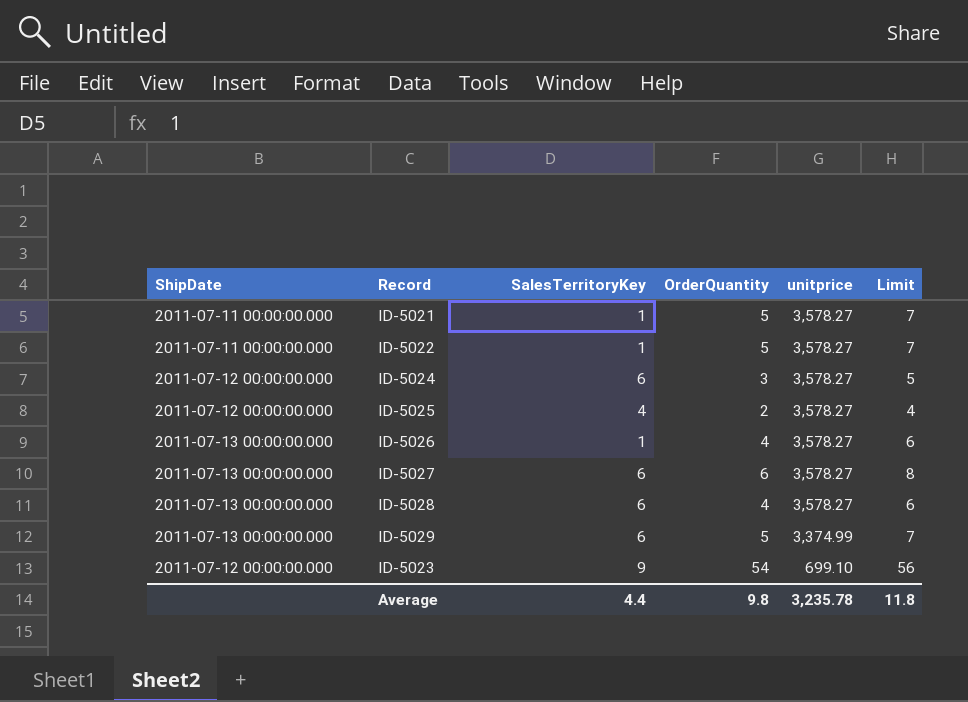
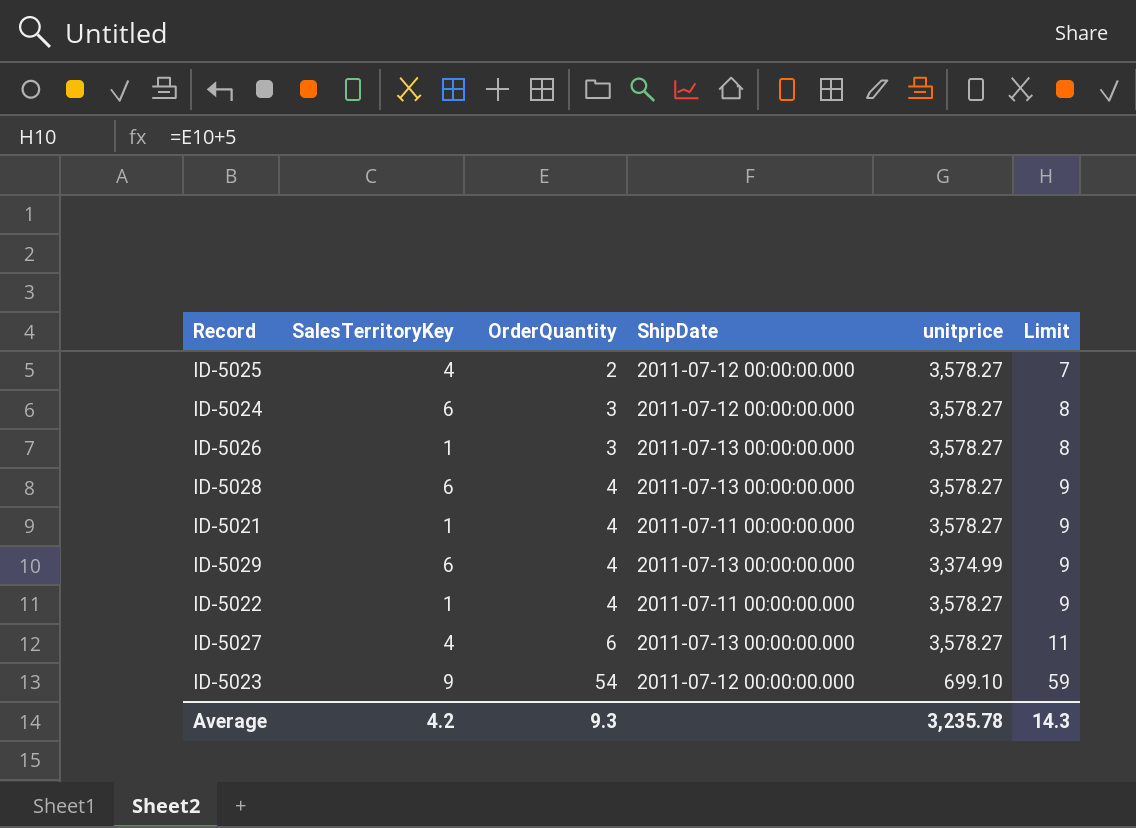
row order: unitprice descending -> OrderQuantity ascending
column ShipDate | position: 1 -> 4
column Limit | formula: [OrderQuantity] + 2 -> [OrderQuantity] + 5
ID-5026 | OrderQuantity: 4 -> 3
ID-5021 | OrderQuantity: 5 -> 4
ID-5029 | OrderQuantity: 5 -> 4
ID-5022 | OrderQuantity: 5 -> 4
ID-5027 | SalesTerritoryKey: 6 -> 4
Average | SalesTerritoryKey: 4.4 -> 4.2
Average | OrderQuantity: 9.8 -> 9.3
Average | Limit: 11.8 -> 14.3

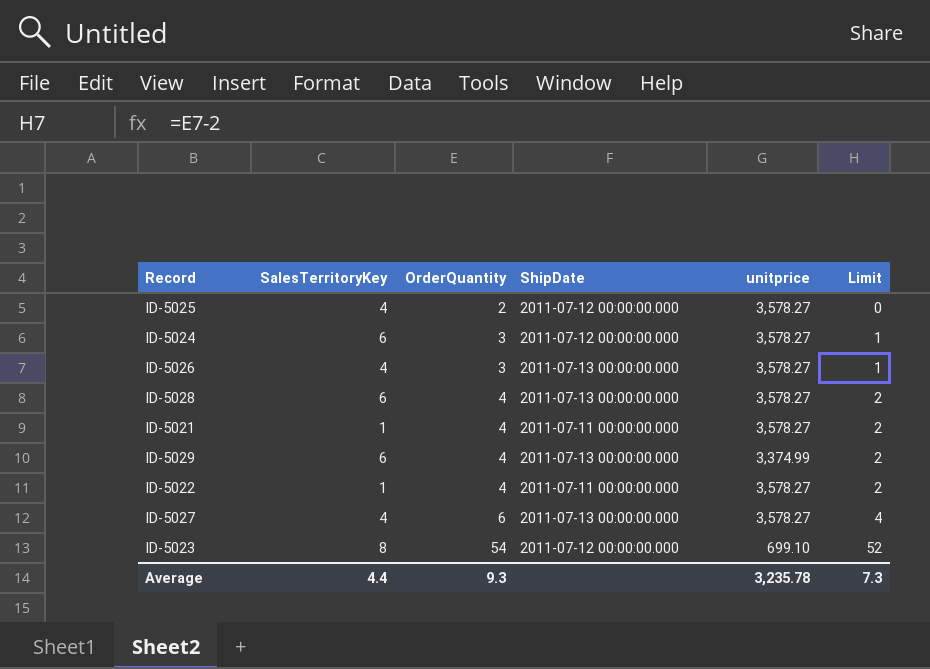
column Limit | formula: [OrderQuantity] + 5 -> [OrderQuantity] - 2
ID-5026 | SalesTerritoryKey: 1 -> 4
ID-5023 | SalesTerritoryKey: 9 -> 8
Average | SalesTerritoryKey: 4.2 -> 4.4
Average | Limit: 14.3 -> 7.3

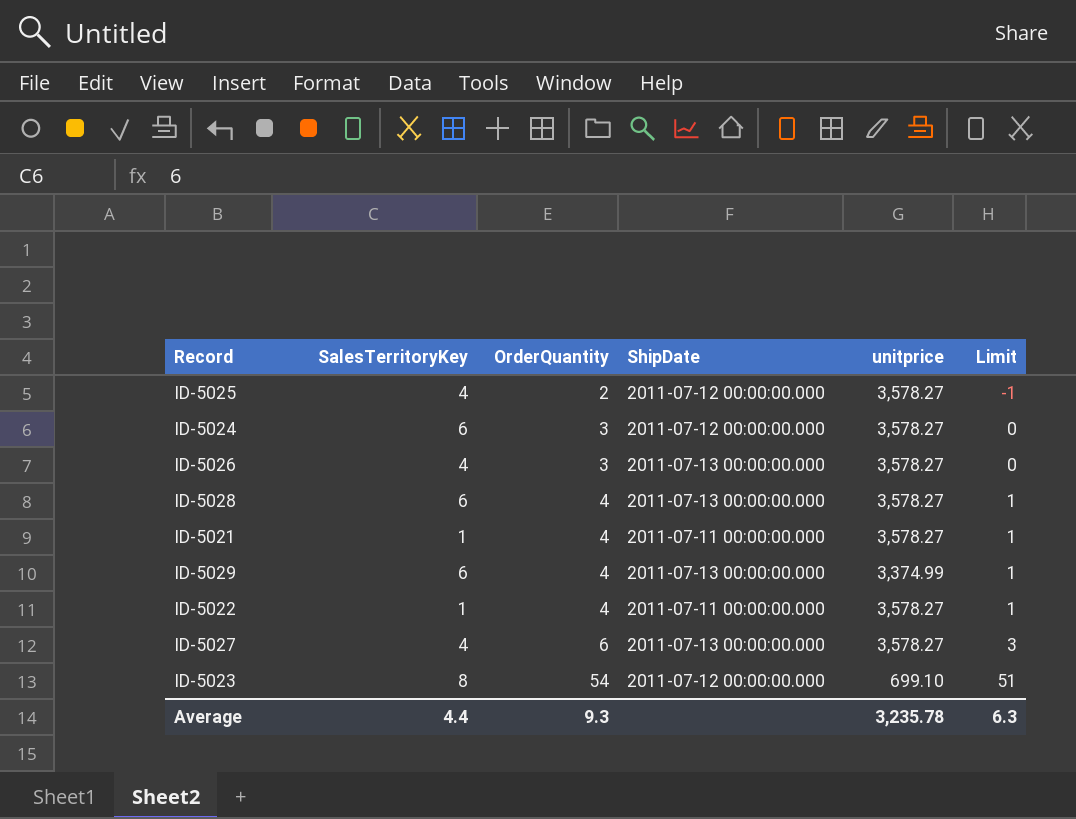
column Limit | formula: [OrderQuantity] - 2 -> [OrderQuantity] - 3
Average | Limit: 7.3 -> 6.3

